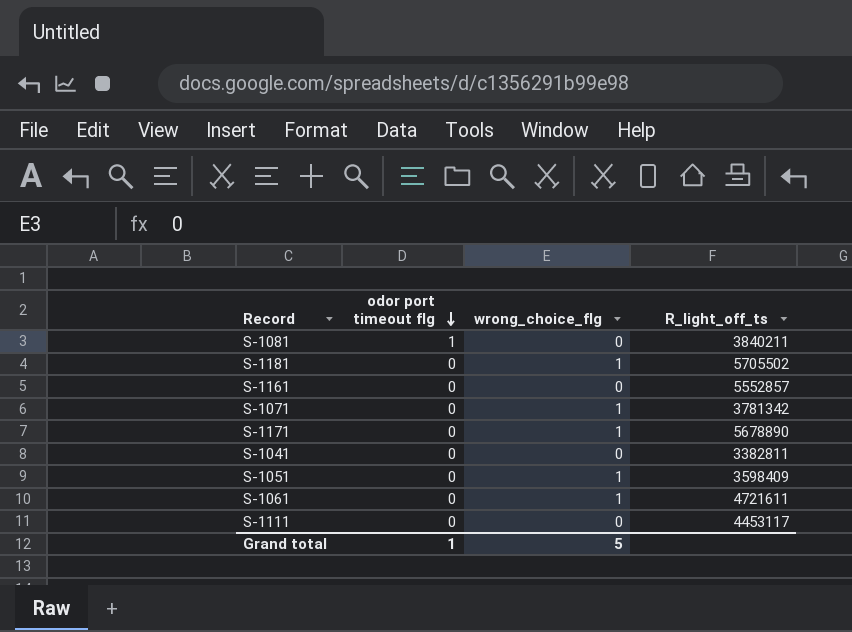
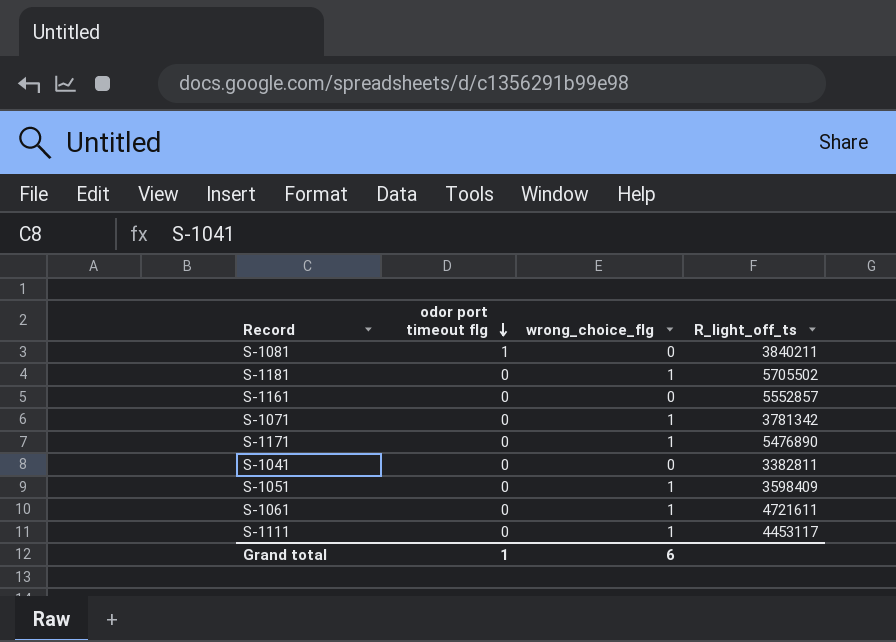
S-1171 | R_light_off_ts: 5678890 -> 5476890
S-1111 | wrong_choice_flg: 0 -> 1
Grand total | wrong_choice_flg: 5 -> 6

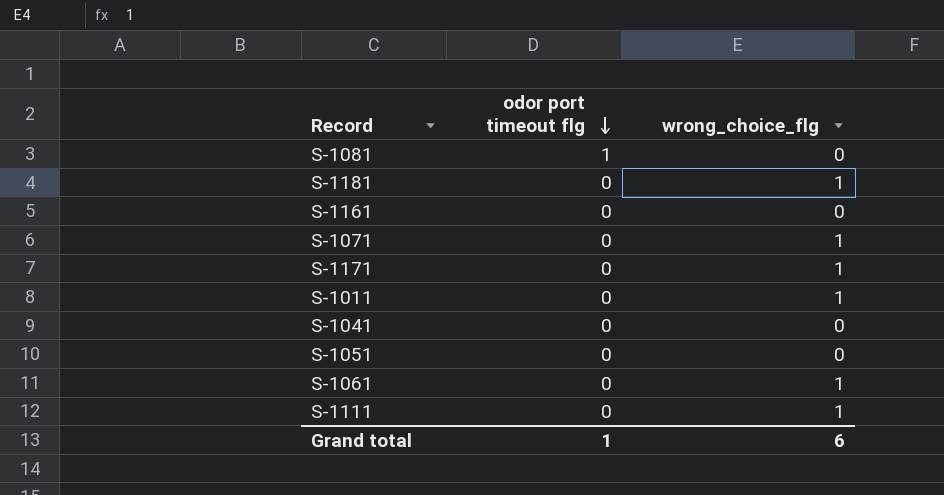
column R_light_off_ts | position: 4 -> none
row S-1011: none -> 0 | 1
S-1051 | wrong_choice_flg: 1 -> 0

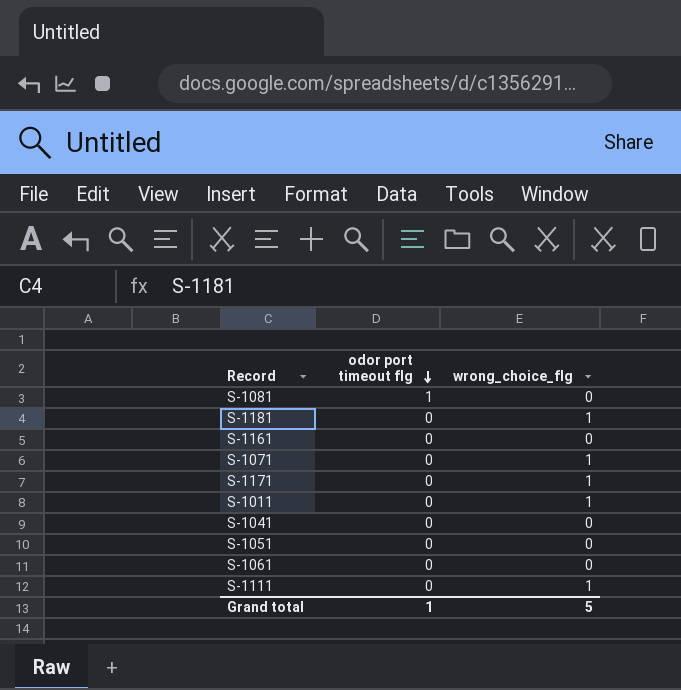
S-1061 | wrong_choice_flg: 1 -> 0
Grand total | wrong_choice_flg: 6 -> 5

